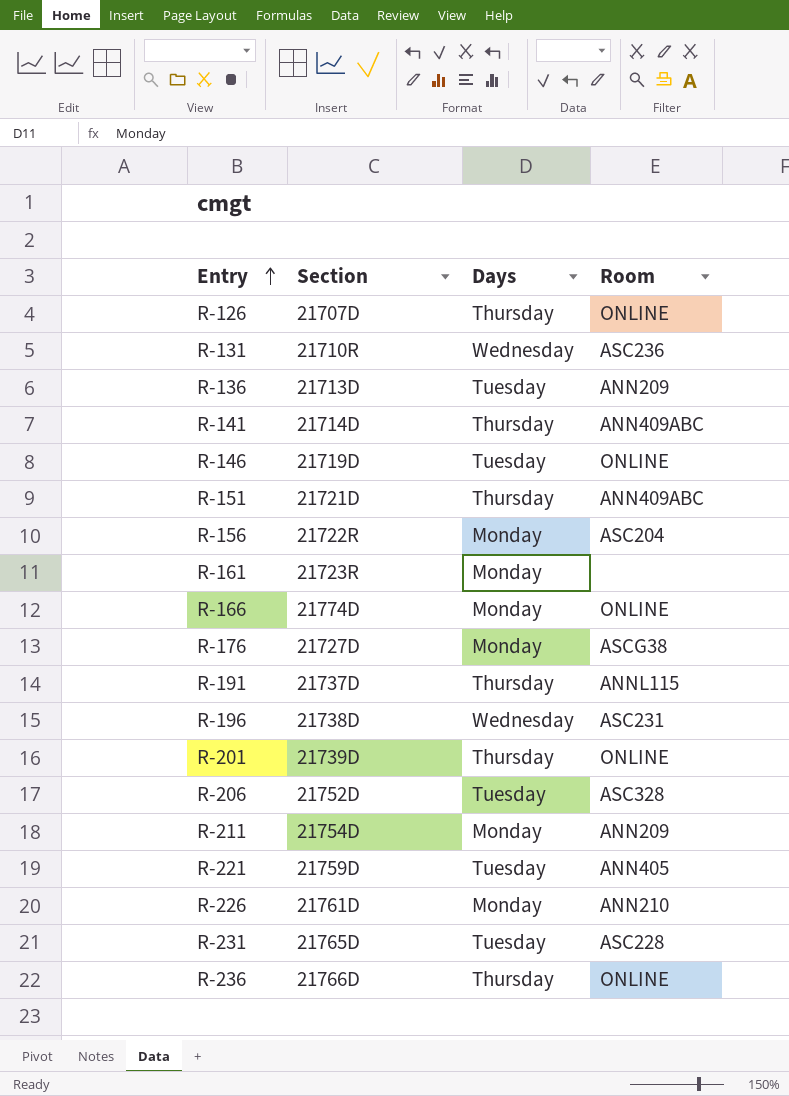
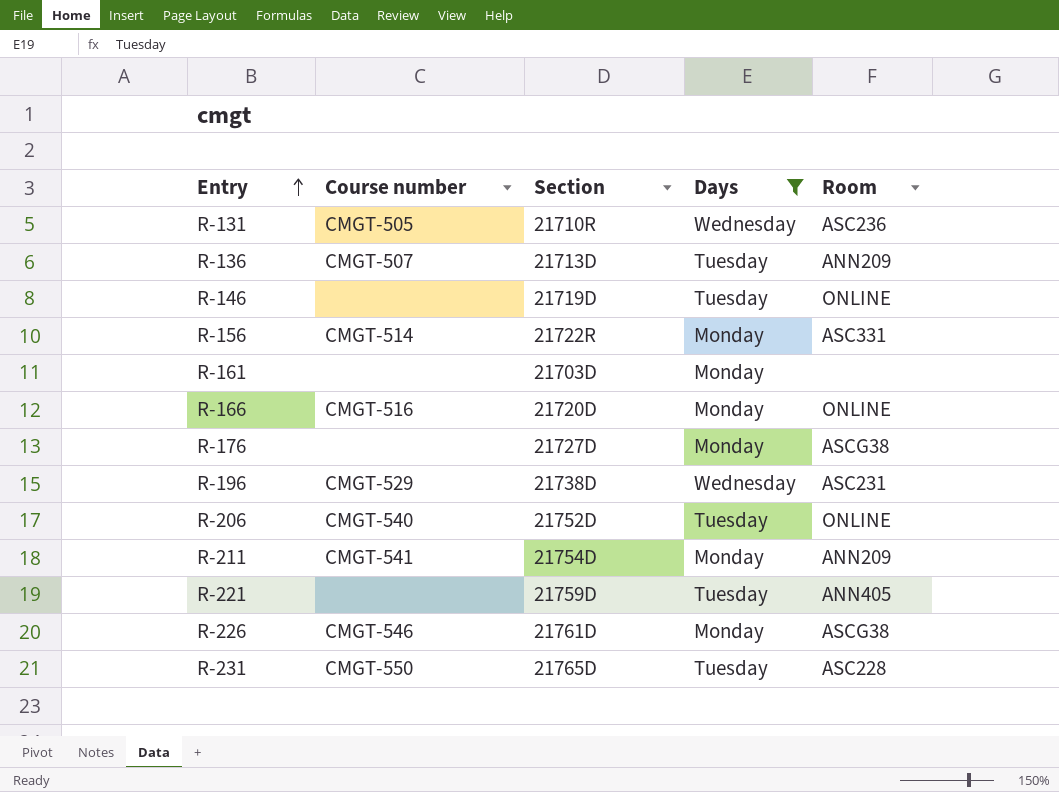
filter: none -> Days != Thursday
column Course number | position: none -> 2
R-156 | Room: ASC204 -> ASC331
R-161 | Section: 21723R -> 21703D
R-166 | Section: 21774D -> 21720D
R-206 | Room: ASC328 -> ONLINE
R-226 | Room: ANN210 -> ASCG38

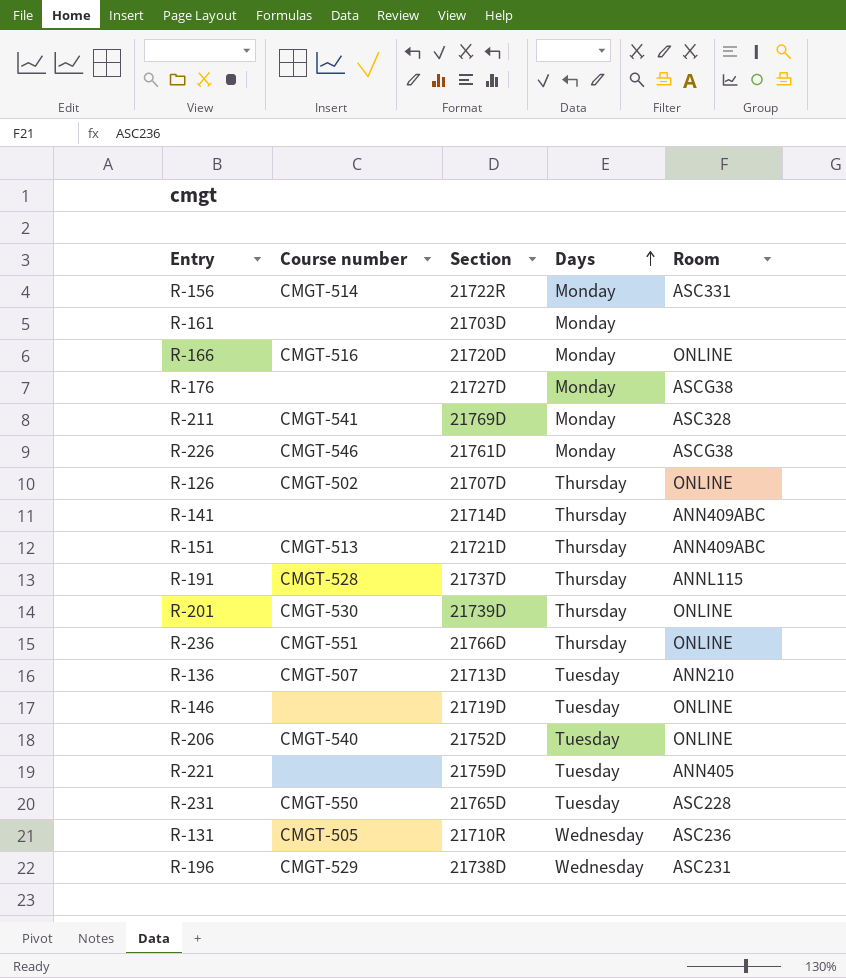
filter: Days != Thursday -> none
row order: Entry ascending -> Days ascending
R-211 | Section: 21754D -> 21769D
R-211 | Room: ANN209 -> ASC328
R-136 | Room: ANN209 -> ANN210

